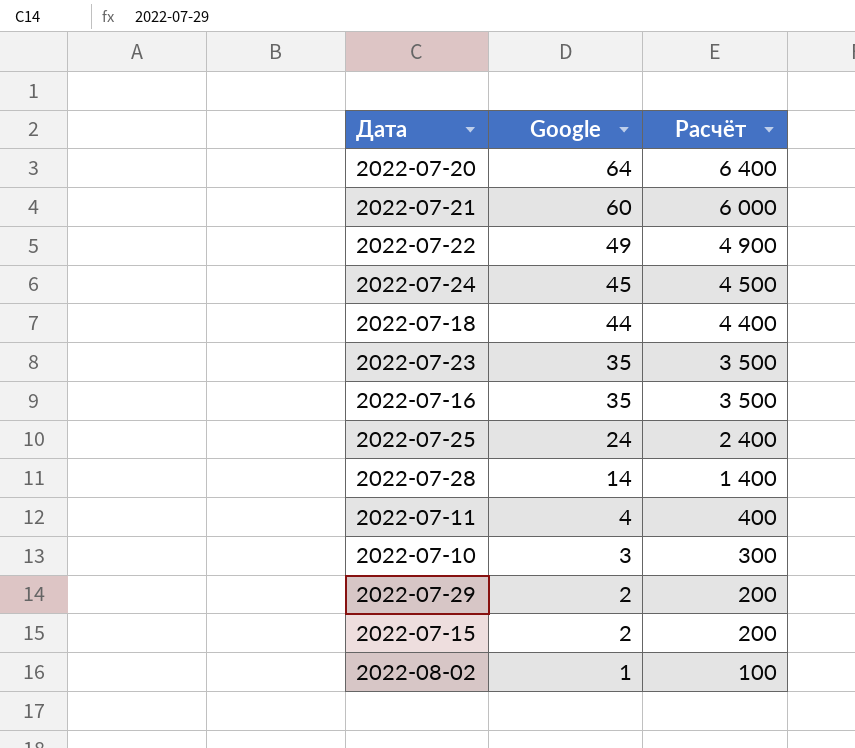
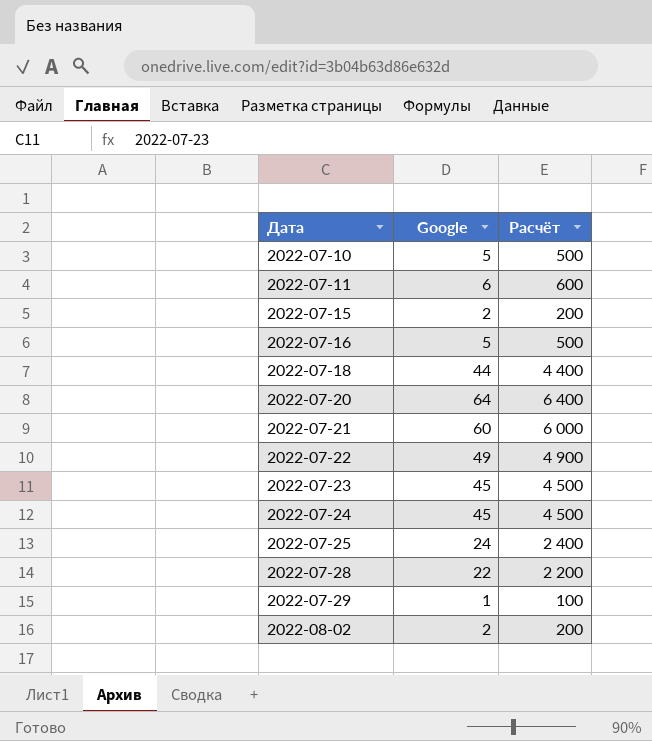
row order: Google descending -> Дата ascending
2022-07-10 | Google: 3 -> 5
2022-07-10 | Расчёт: 300 -> 500
2022-07-11 | Google: 4 -> 6
2022-07-11 | Расчёт: 400 -> 600
2022-07-16 | Google: 35 -> 5
2022-07-16 | Расчёт: 3 500 -> 500
2022-07-23 | Google: 35 -> 45
2022-07-23 | Расчёт: 3 500 -> 4 500
2022-07-28 | Google: 14 -> 22
2022-07-28 | Расчёт: 1 400 -> 2 200
2022-07-29 | Google: 2 -> 1
2022-07-29 | Расчёт: 200 -> 100
2022-08-02 | Google: 1 -> 2
2022-08-02 | Расчёт: 100 -> 200

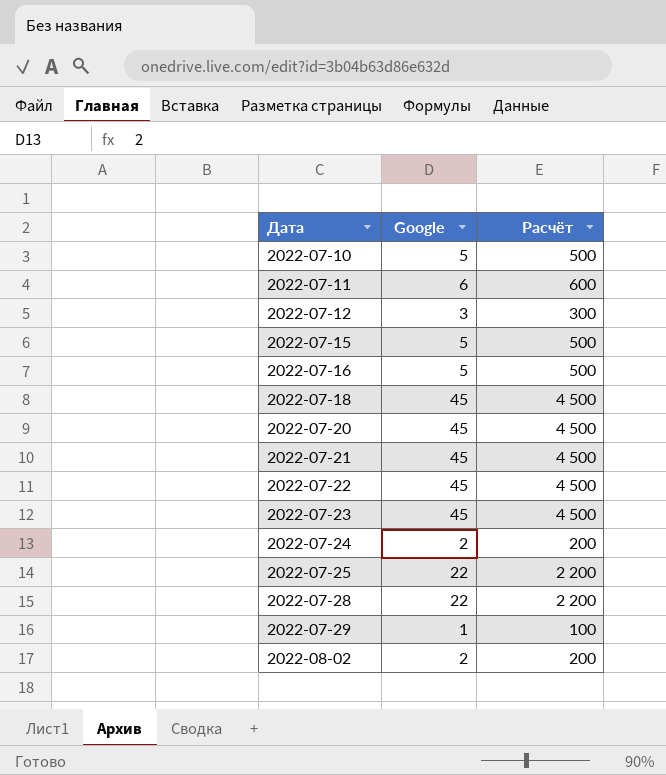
row 2022-07-12: none -> 3 | 300
2022-07-15 | Google: 2 -> 5
2022-07-15 | Расчёт: 200 -> 500
2022-07-18 | Google: 44 -> 45
2022-07-18 | Расчёт: 4 400 -> 4 500
2022-07-20 | Google: 64 -> 45
2022-07-20 | Расчёт: 6 400 -> 4 500
2022-07-21 | Google: 60 -> 45
2022-07-21 | Расчёт: 6 000 -> 4 500
2022-07-22 | Google: 49 -> 45
2022-07-22 | Расчёт: 4 900 -> 4 500
2022-07-24 | Google: 45 -> 2
2022-07-24 | Расчёт: 4 500 -> 200
2022-07-25 | Google: 24 -> 22
2022-07-25 | Расчёт: 2 400 -> 2 200

